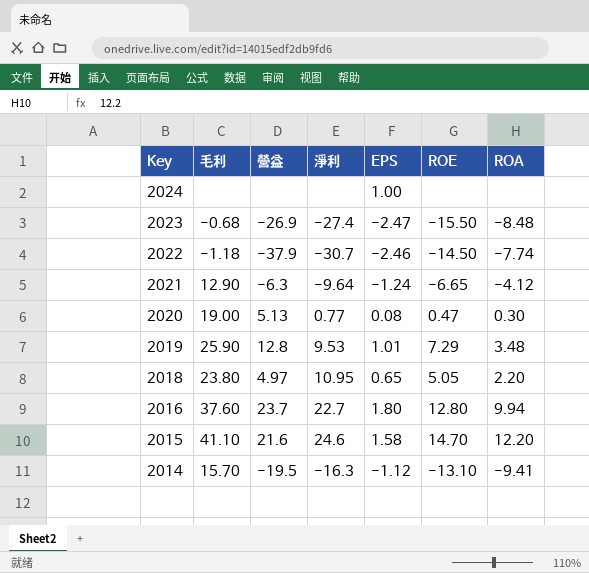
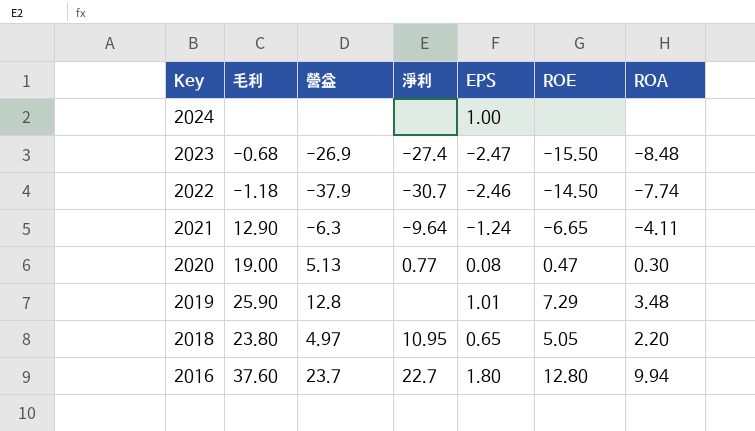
row 2015: 41.10 | 21.6 | 24.6 | 1.58 | 14.70 | 12.20 -> none
row 2014: 15.70 | -19.5 | -16.3 | -1.12 | -13.10 | -9.41 -> none
2021 | ROA: -4.12 -> -4.11
2019 | 淨利: 9.53 -> none

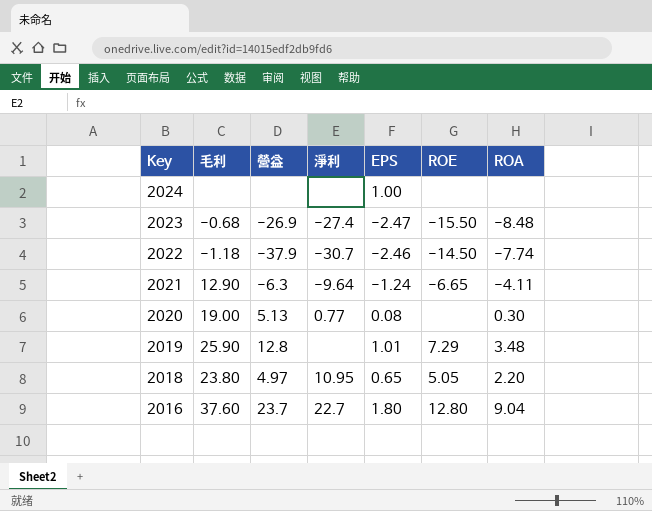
2020 | ROE: 0.47 -> none
2016 | ROA: 9.94 -> 9.04

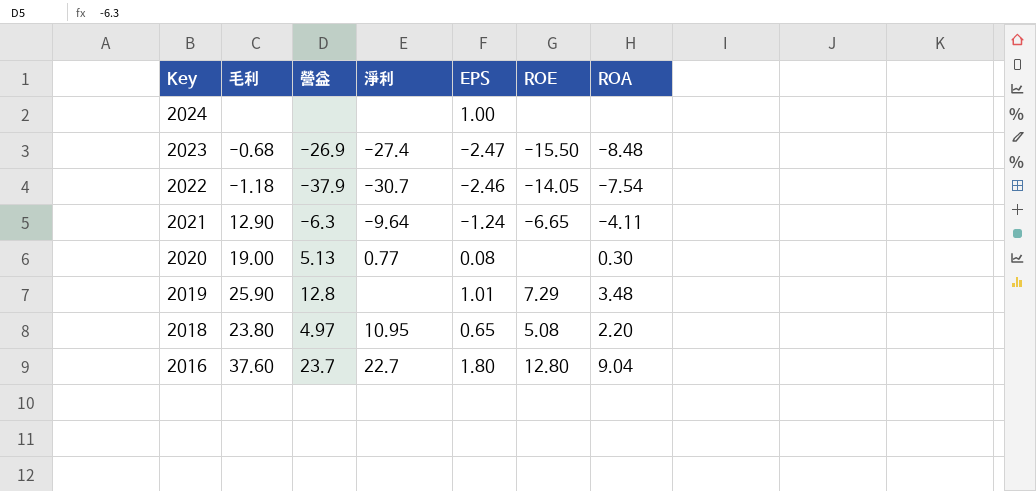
2022 | ROE: -14.50 -> -14.05
2022 | ROA: -7.74 -> -7.54
2018 | ROE: 5.05 -> 5.08

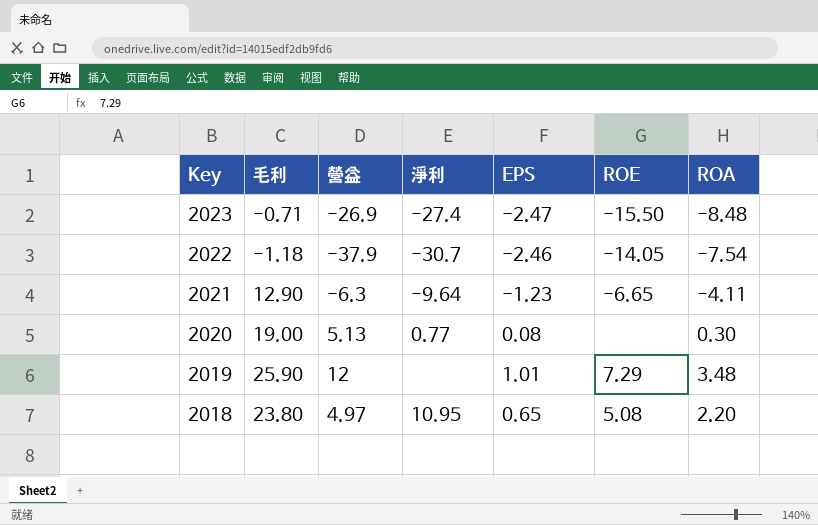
row 2024: none | none | none | 1.00 | none | none -> none
row 2016: 37.60 | 23.7 | 22.7 | 1.80 | 12.80 | 9.04 -> none
2023 | 毛利: -0.68 -> -0.71
2021 | EPS: -1.24 -> -1.23
2019 | 營益: 12.8 -> 12

